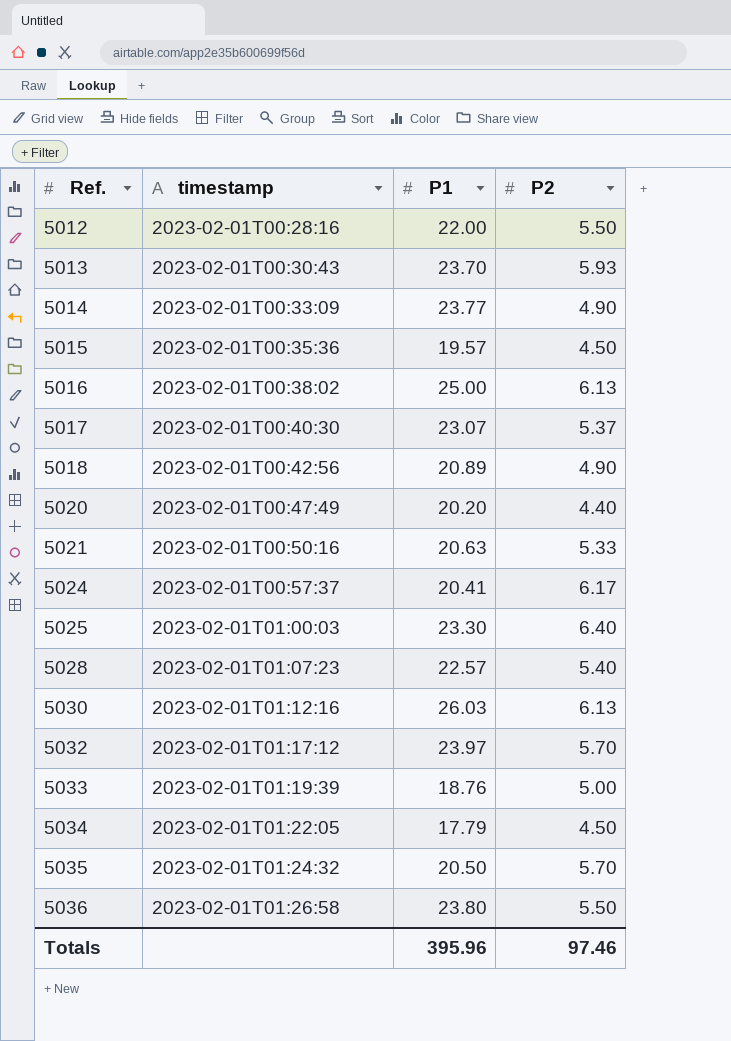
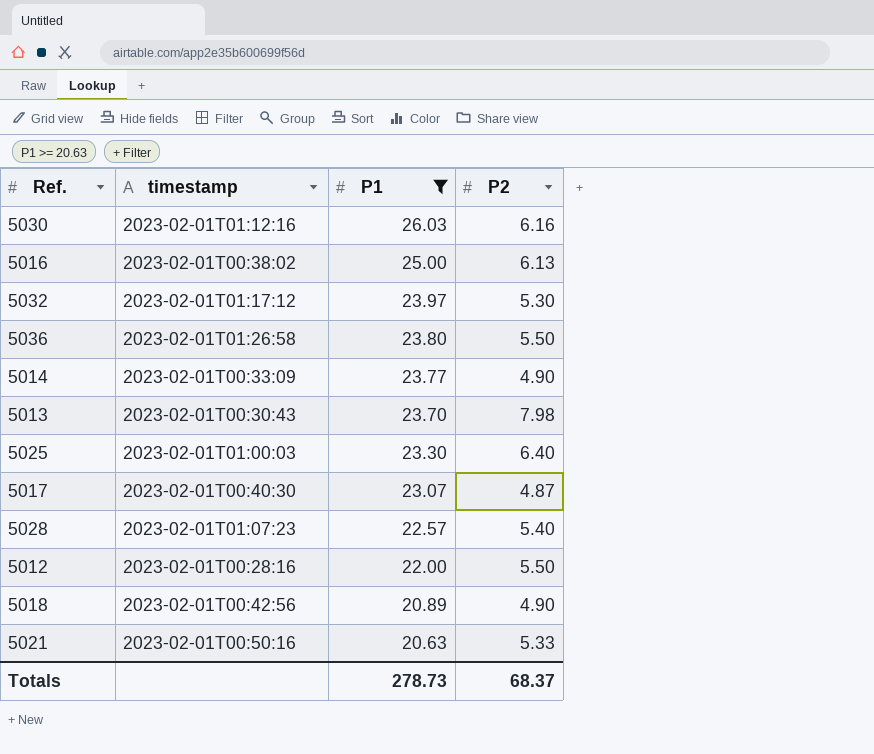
filter: none -> P1 >= 20.63
row order: Ref. ascending -> P1 descending
5030 | P2: 6.13 -> 6.16
5032 | P2: 5.70 -> 5.30
5013 | P2: 5.93 -> 7.98
5017 | P2: 5.37 -> 4.87
Totals | P1: 395.96 -> 278.73
Totals | P2: 97.46 -> 68.37

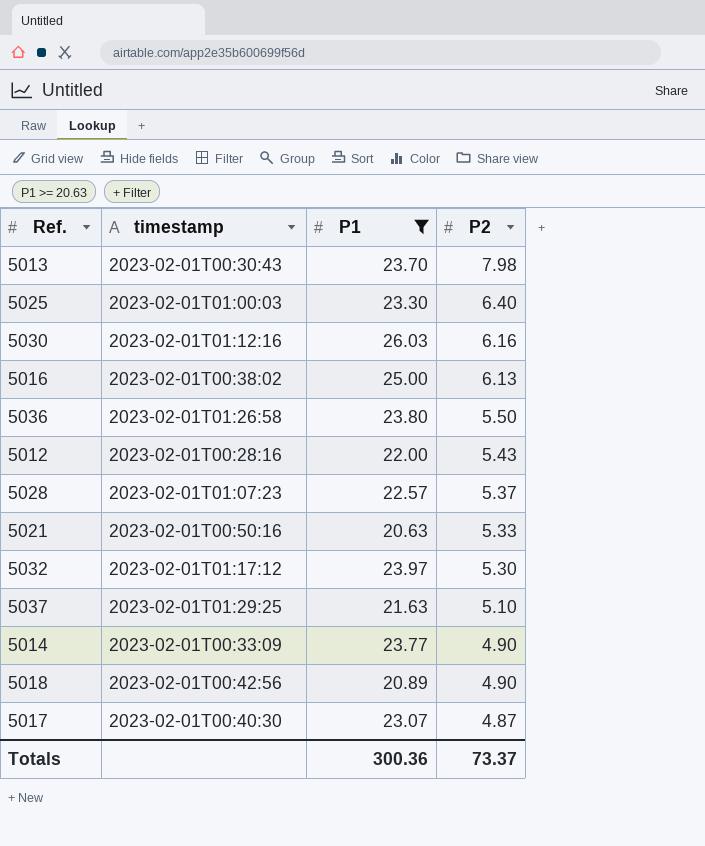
row order: P1 descending -> P2 descending
5012 | P2: 5.50 -> 5.43
5028 | P2: 5.40 -> 5.37
row 5037: none -> 2023-02-01T01:29:25 | 21.63 | 5.10
Totals | P1: 278.73 -> 300.36
Totals | P2: 68.37 -> 73.37

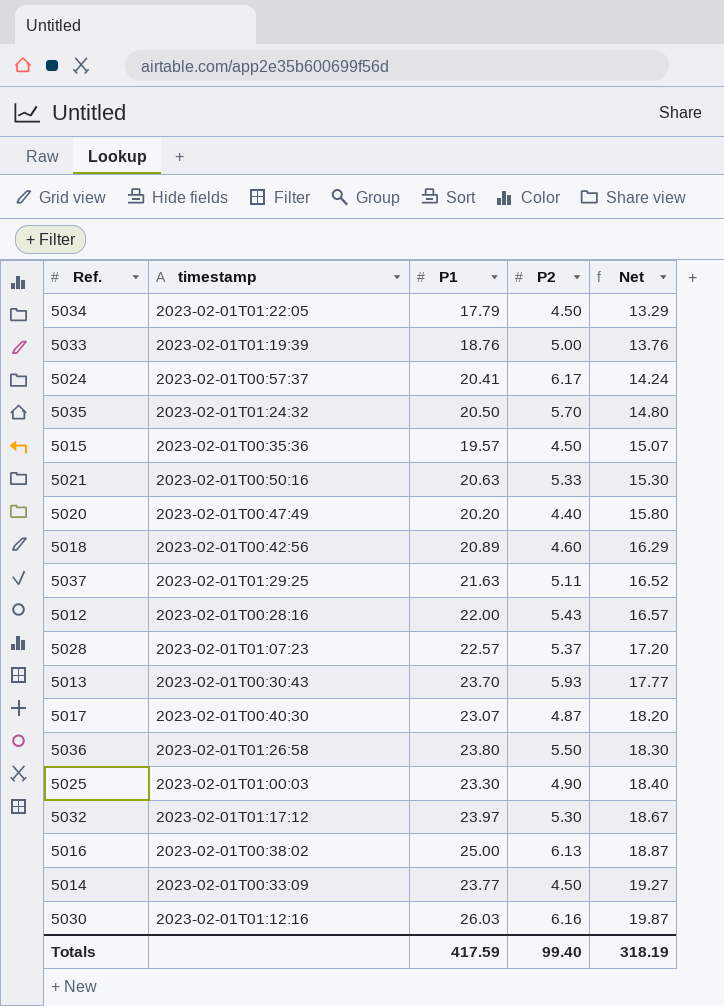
filter: P1 >= 20.63 -> none
row order: P2 descending -> Net ascending
column Net | formula: none -> [P1] - [P2]
5018 | P2: 4.90 -> 4.60
5037 | P2: 5.10 -> 5.11
5013 | P2: 7.98 -> 5.93
5025 | P2: 6.40 -> 4.90
5014 | P2: 4.90 -> 4.50
Totals | P1: 300.36 -> 417.59
Totals | P2: 73.37 -> 99.40

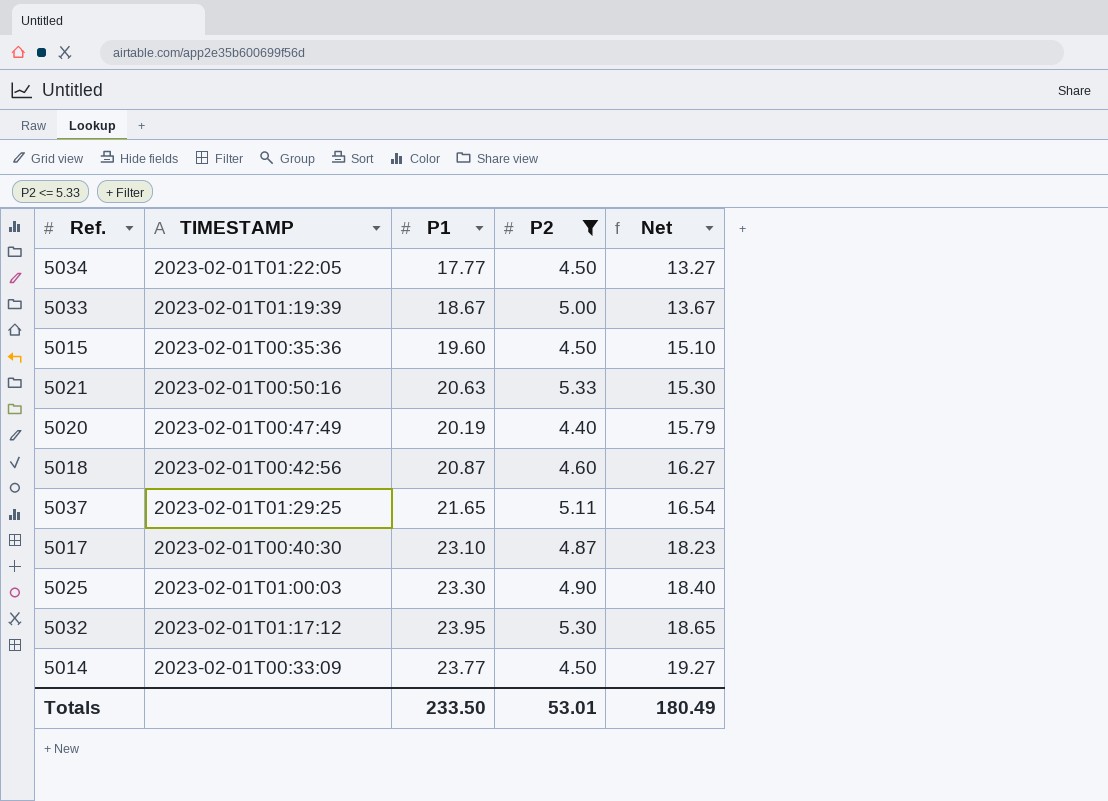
filter: none -> P2 <= 5.33
column name: timestamp -> TIMESTAMP
5034 | P1: 17.79 -> 17.77
5034 | Net: 13.29 -> 13.27
5033 | P1: 18.76 -> 18.67
5033 | Net: 13.76 -> 13.67
5015 | P1: 19.57 -> 19.60
5015 | Net: 15.07 -> 15.10
5020 | P1: 20.20 -> 20.19
5020 | Net: 15.80 -> 15.79
5018 | P1: 20.89 -> 20.87
5018 | Net: 16.29 -> 16.27
5037 | P1: 21.63 -> 21.65
5037 | Net: 16.52 -> 16.54
5017 | P1: 23.07 -> 23.10
5017 | Net: 18.20 -> 18.23
5032 | P1: 23.97 -> 23.95
5032 | Net: 18.67 -> 18.65
Totals | P1: 417.59 -> 233.50
Totals | P2: 99.40 -> 53.01
Totals | Net: 318.19 -> 180.49

